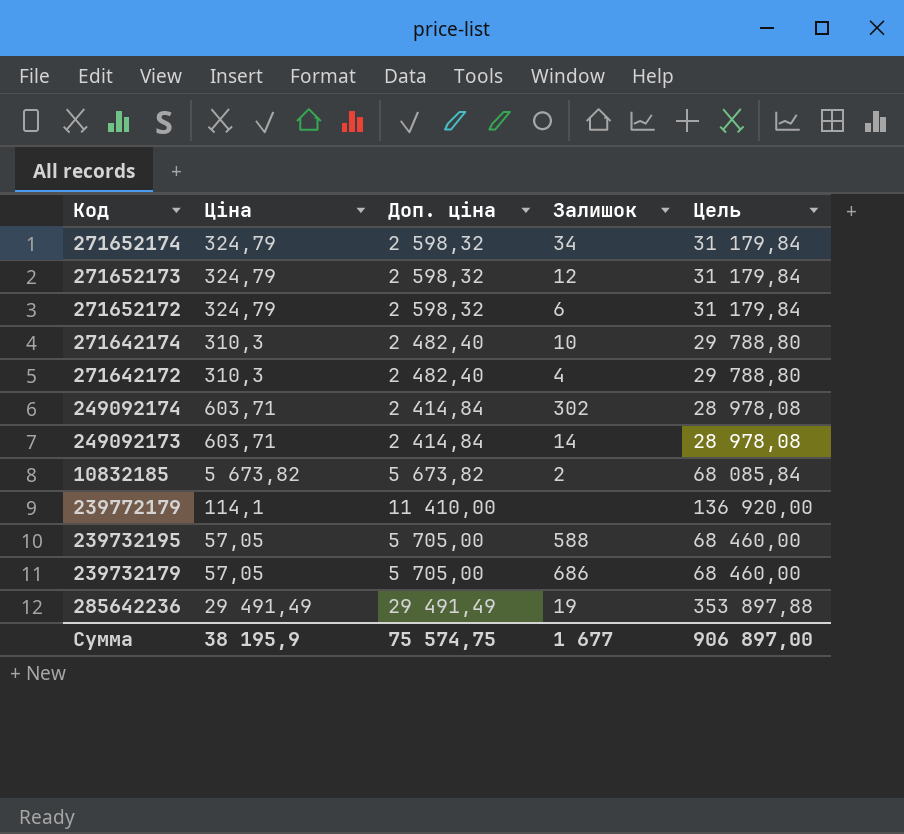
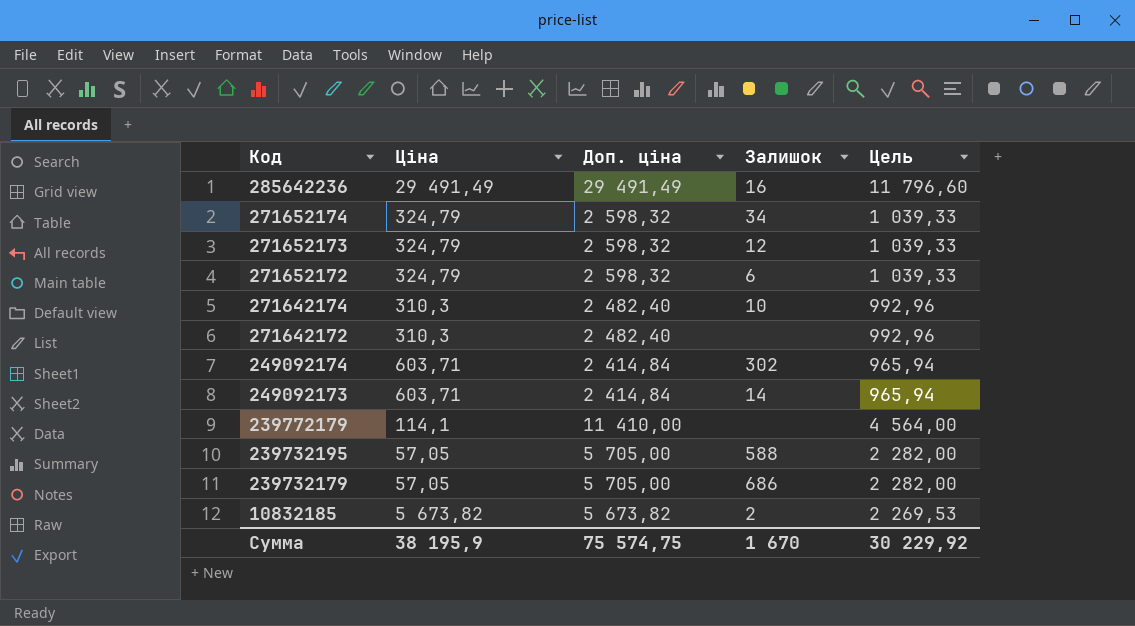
row order: none -> Код descending
column Цель | formula: [Доп. ціна] * 12 -> [Доп. ціна] * 0,4
285642236 | Залишок: 19 -> 16
271642172 | Залишок: 4 -> none
Сумма | Залишок: 1 677 -> 1 670
Сумма | Цель: 906 897,00 -> 30 229,92

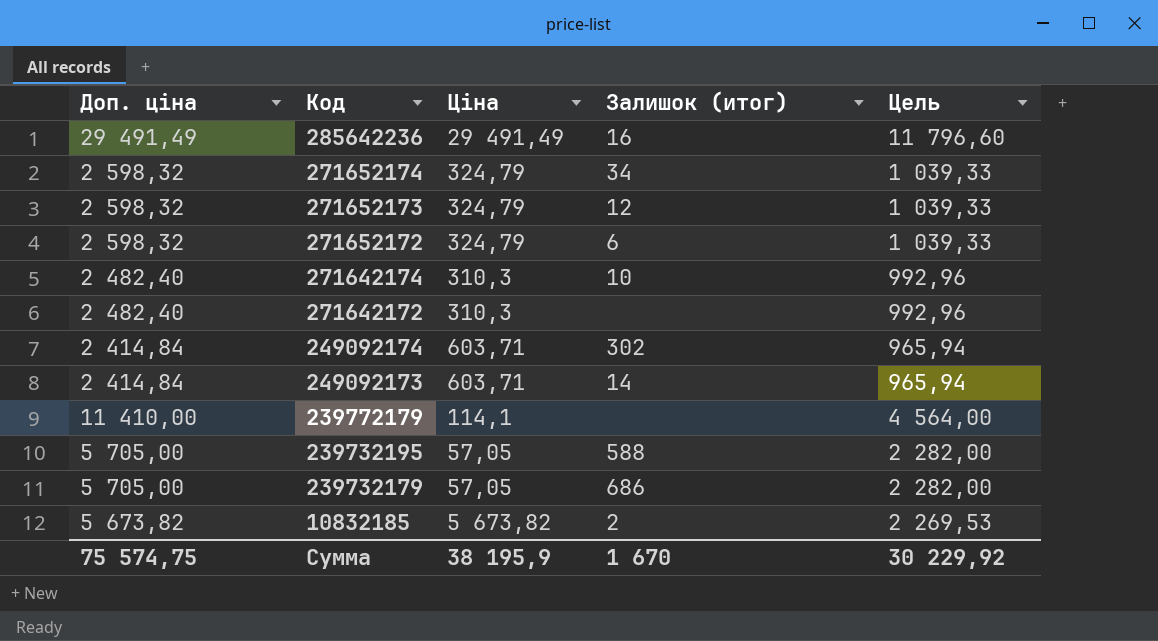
column Доп. ціна | position: 3 -> 1
column name: Залишок -> Залишок (итог)

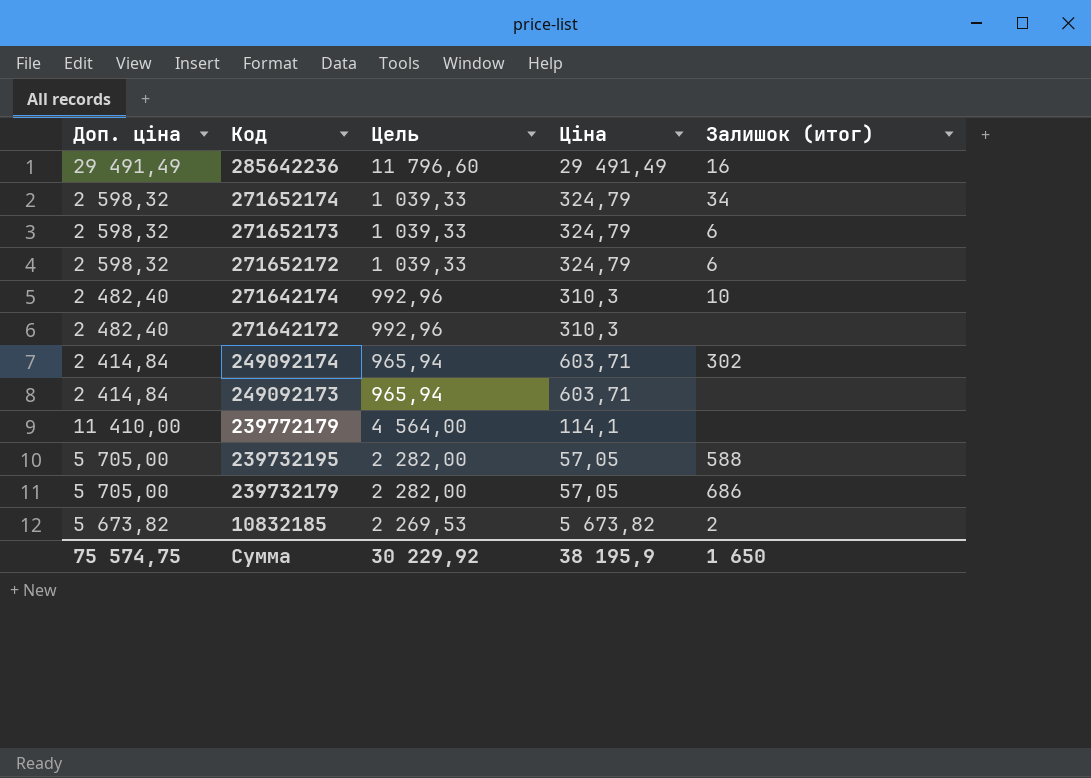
column Цель | position: 5 -> 3
271652173 | Залишок (итог): 12 -> 6
249092173 | Залишок (итог): 14 -> none
Сумма | Залишок (итог): 1 670 -> 1 650

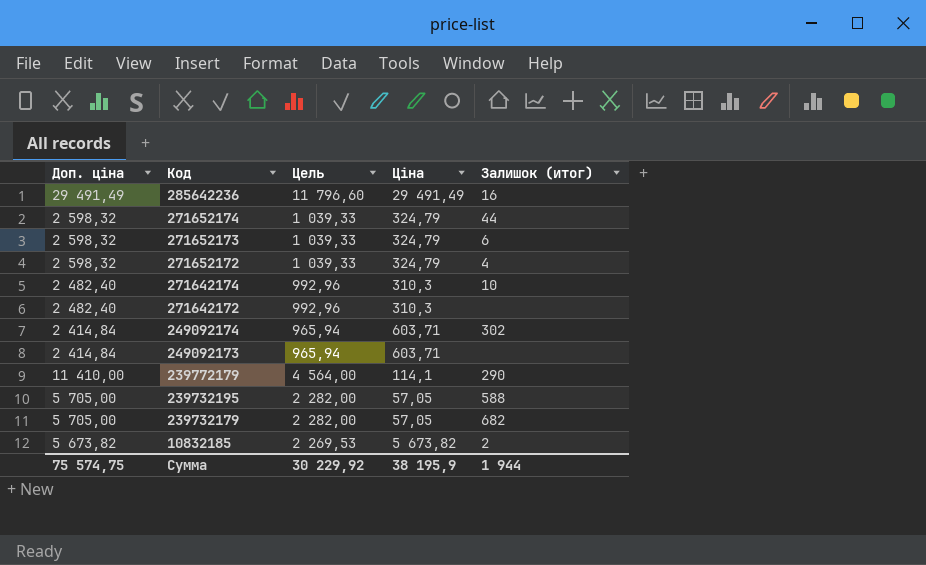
271652174 | Залишок (итог): 34 -> 44
271652172 | Залишок (итог): 6 -> 4
239772179 | Залишок (итог): none -> 290
239732179 | Залишок (итог): 686 -> 682
Сумма | Залишок (итог): 1 650 -> 1 944

